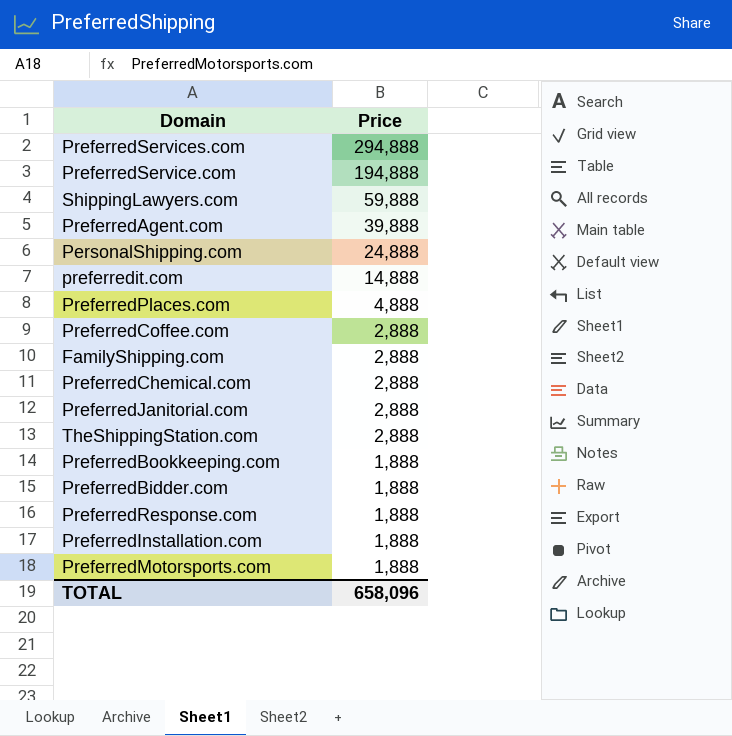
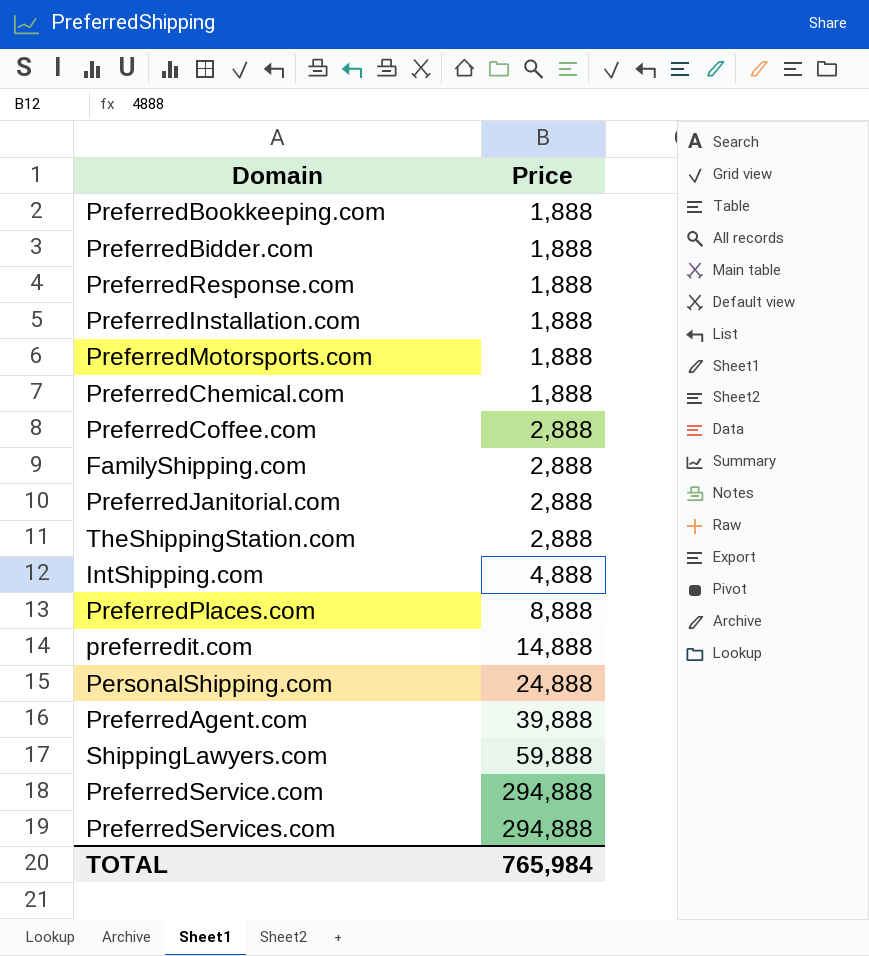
row order: Price descending -> Price ascending
PreferredChemical.com | Price: 2,888 -> 1,888
row IntShipping.com: none -> 4,888
PreferredPlaces.com | Price: 4,888 -> 8,888
PreferredService.com | Price: 194,888 -> 294,888
TOTAL | Price: 658,096 -> 765,984

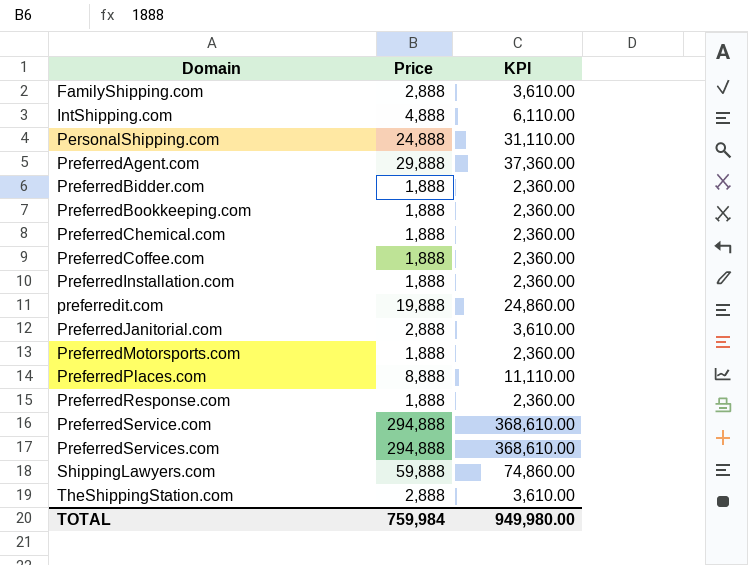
row order: Price ascending -> Domain ascending
column KPI | formula: none -> [Price] * 1.25
PreferredAgent.com | Price: 39,888 -> 29,888
PreferredCoffee.com | Price: 2,888 -> 1,888
preferredit.com | Price: 14,888 -> 19,888
TOTAL | Price: 765,984 -> 759,984

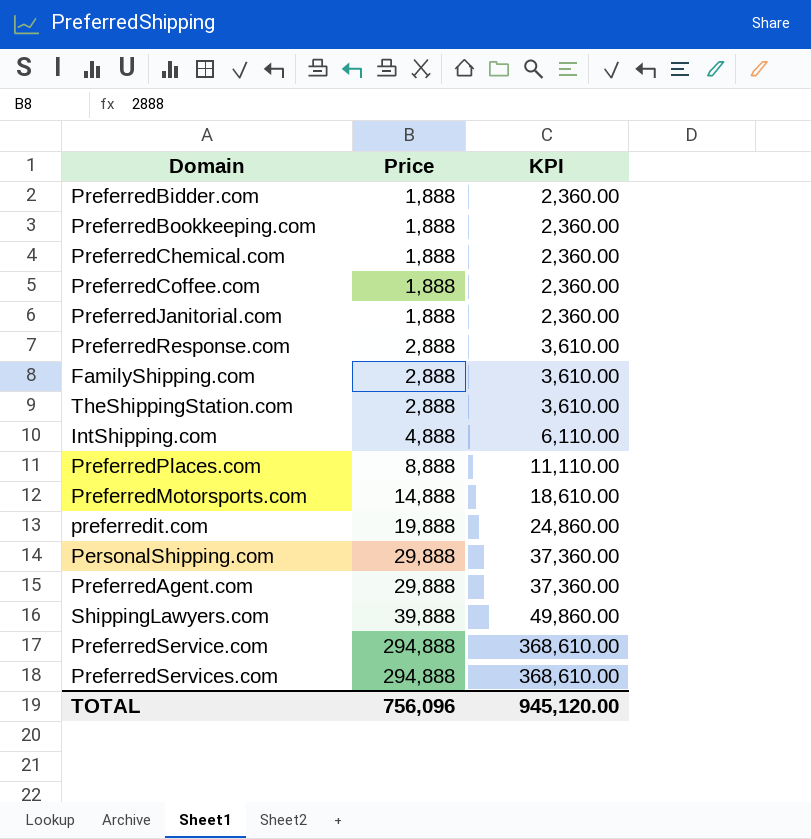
row order: Domain ascending -> Price ascending
row PreferredInstallation.com: 1,888 | 2,360.00 -> none
PreferredJanitorial.com | Price: 2,888 -> 1,888
PreferredJanitorial.com | KPI: 3,610.00 -> 2,360.00
PreferredResponse.com | Price: 1,888 -> 2,888
PreferredResponse.com | KPI: 2,360.00 -> 3,610.00
PreferredMotorsports.com | Price: 1,888 -> 14,888
PreferredMotorsports.com | KPI: 2,360.00 -> 18,610.00
PersonalShipping.com | Price: 24,888 -> 29,888
PersonalShipping.com | KPI: 31,110.00 -> 37,360.00
ShippingLawyers.com | Price: 59,888 -> 39,888
ShippingLawyers.com | KPI: 74,860.00 -> 49,860.00
TOTAL | Price: 759,984 -> 756,096
TOTAL | KPI: 949,980.00 -> 945,120.00

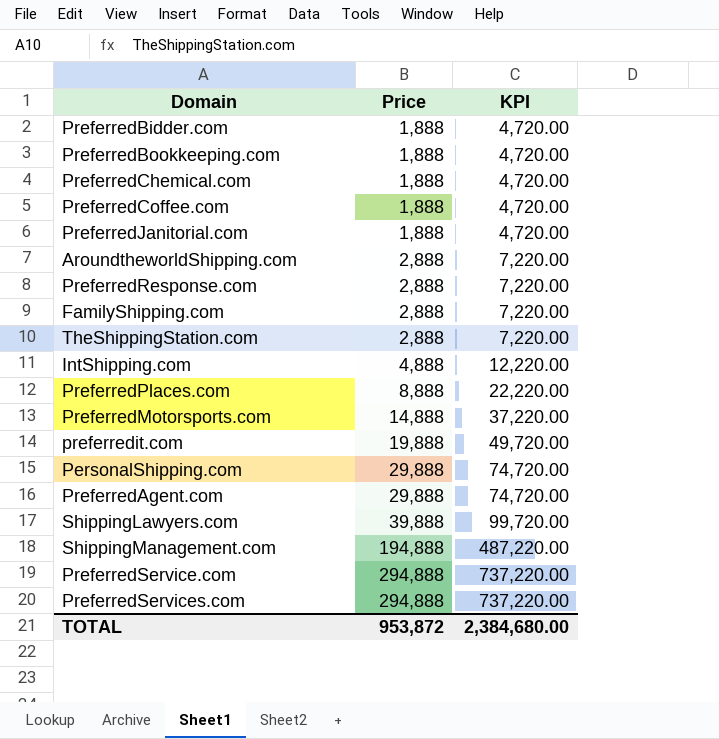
column KPI | formula: [Price] * 1.25 -> [Price] * 2.5
row AroundtheworldShipping.com: none -> 2,888 | 7,220.00
row ShippingManagement.com: none -> 194,888 | 487,220.00
TOTAL | Price: 756,096 -> 953,872
TOTAL | KPI: 945,120.00 -> 2,384,680.00

